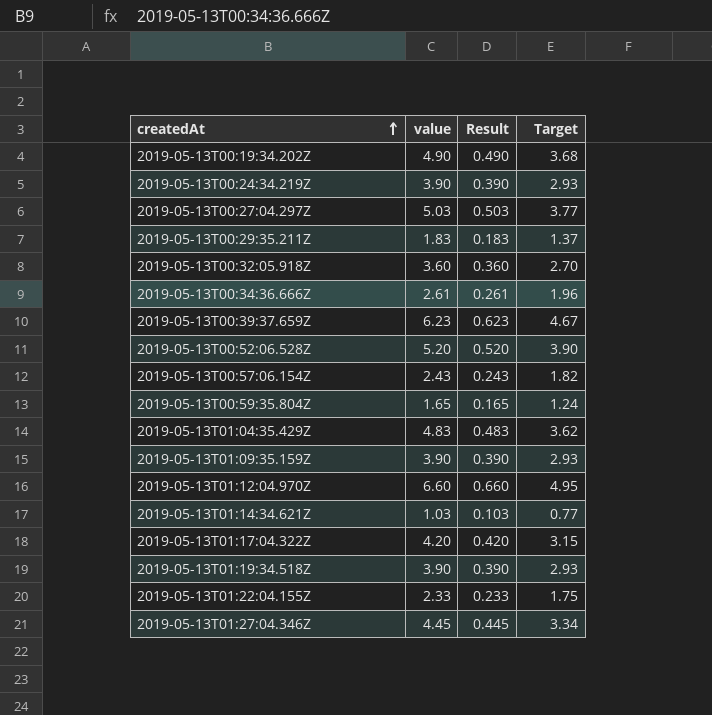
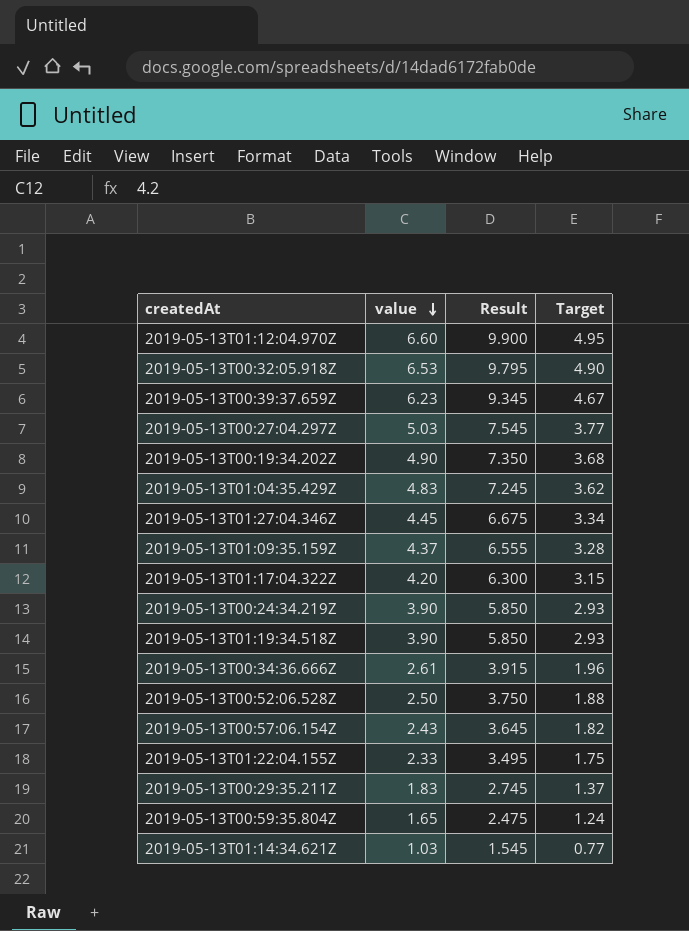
row order: createdAt ascending -> value descending
column Result | formula: [value] * 0.1 -> [value] * 1.5
2019-05-13T00:32:05.918Z | value: 3.60 -> 6.53
2019-05-13T00:32:05.918Z | Target: 2.70 -> 4.90
2019-05-13T01:09:35.159Z | value: 3.90 -> 4.37
2019-05-13T01:09:35.159Z | Target: 2.93 -> 3.28
2019-05-13T00:52:06.528Z | value: 5.20 -> 2.50
2019-05-13T00:52:06.528Z | Target: 3.90 -> 1.88

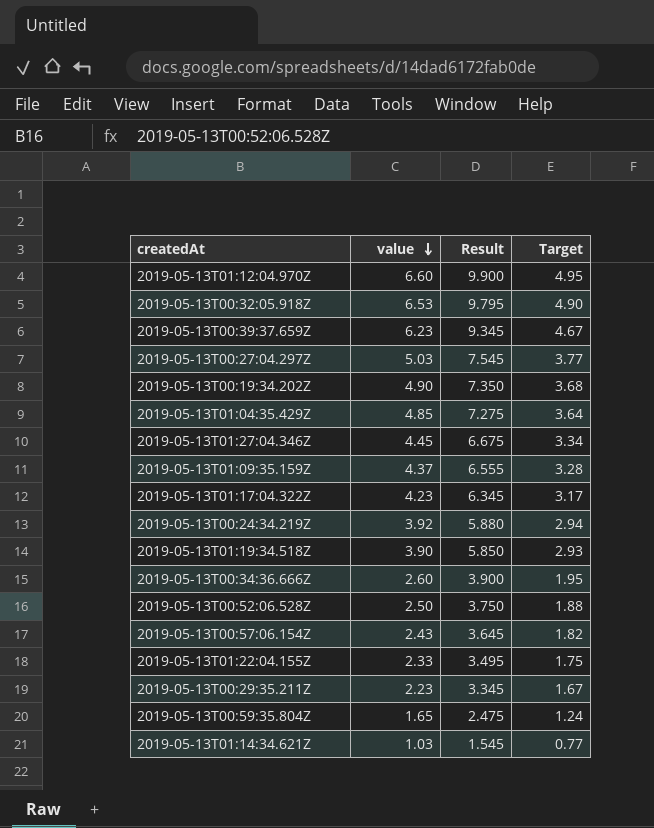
2019-05-13T01:04:35.429Z | value: 4.83 -> 4.85
2019-05-13T01:04:35.429Z | Result: 7.245 -> 7.275
2019-05-13T01:04:35.429Z | Target: 3.62 -> 3.64
2019-05-13T01:17:04.322Z | value: 4.20 -> 4.23
2019-05-13T01:17:04.322Z | Result: 6.300 -> 6.345
2019-05-13T01:17:04.322Z | Target: 3.15 -> 3.17
2019-05-13T00:24:34.219Z | value: 3.90 -> 3.92
2019-05-13T00:24:34.219Z | Result: 5.850 -> 5.880
2019-05-13T00:24:34.219Z | Target: 2.93 -> 2.94
2019-05-13T00:34:36.666Z | value: 2.61 -> 2.60
2019-05-13T00:34:36.666Z | Result: 3.915 -> 3.900
2019-05-13T00:34:36.666Z | Target: 1.96 -> 1.95
2019-05-13T00:29:35.211Z | value: 1.83 -> 2.23
2019-05-13T00:29:35.211Z | Result: 2.745 -> 3.345
2019-05-13T00:29:35.211Z | Target: 1.37 -> 1.67

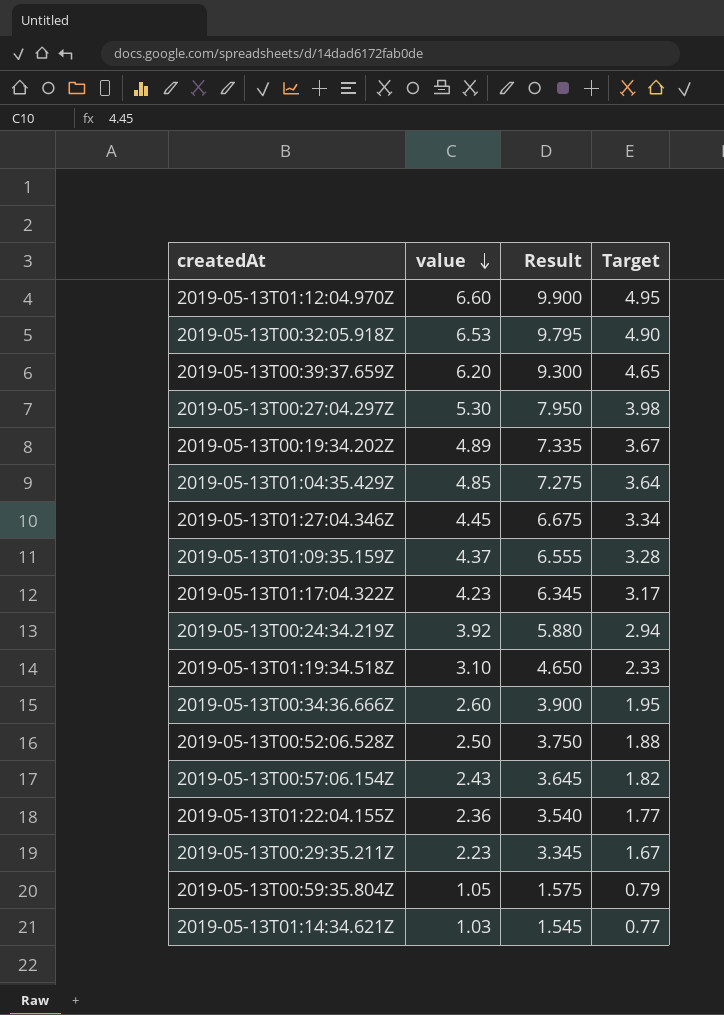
2019-05-13T00:39:37.659Z | value: 6.23 -> 6.20
2019-05-13T00:39:37.659Z | Result: 9.345 -> 9.300
2019-05-13T00:39:37.659Z | Target: 4.67 -> 4.65
2019-05-13T00:27:04.297Z | value: 5.03 -> 5.30
2019-05-13T00:27:04.297Z | Result: 7.545 -> 7.950
2019-05-13T00:27:04.297Z | Target: 3.77 -> 3.98
2019-05-13T00:19:34.202Z | value: 4.90 -> 4.89
2019-05-13T00:19:34.202Z | Result: 7.350 -> 7.335
2019-05-13T00:19:34.202Z | Target: 3.68 -> 3.67
2019-05-13T01:19:34.518Z | value: 3.90 -> 3.10
2019-05-13T01:19:34.518Z | Result: 5.850 -> 4.650
2019-05-13T01:19:34.518Z | Target: 2.93 -> 2.33
2019-05-13T01:22:04.155Z | value: 2.33 -> 2.36
2019-05-13T01:22:04.155Z | Result: 3.495 -> 3.540
2019-05-13T01:22:04.155Z | Target: 1.75 -> 1.77
2019-05-13T00:59:35.804Z | value: 1.65 -> 1.05
2019-05-13T00:59:35.804Z | Result: 2.475 -> 1.575
2019-05-13T00:59:35.804Z | Target: 1.24 -> 0.79

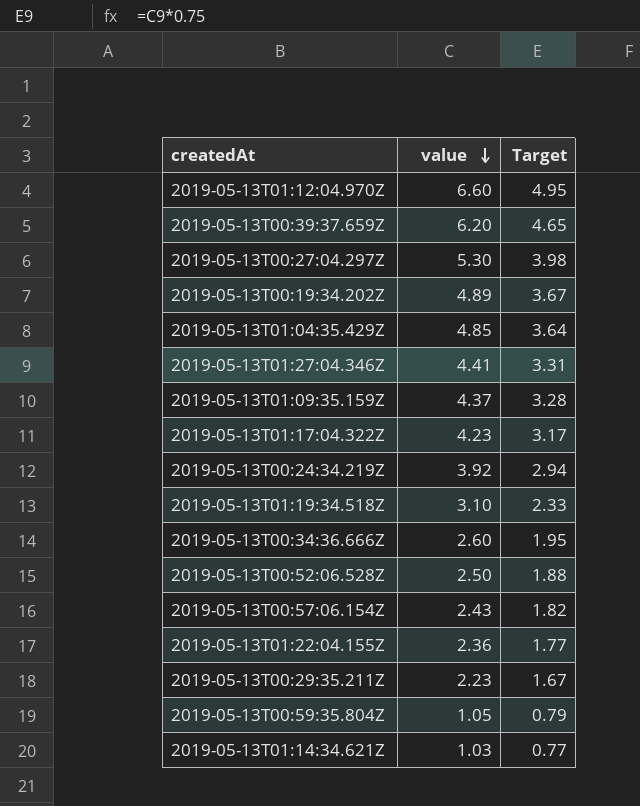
column Result | formula: [value] * 1.5 -> none
row 2019-05-13T00:32:05.918Z: 6.53 | 9.795 | 4.90 -> none
2019-05-13T01:27:04.346Z | value: 4.45 -> 4.41
2019-05-13T01:27:04.346Z | Target: 3.34 -> 3.31

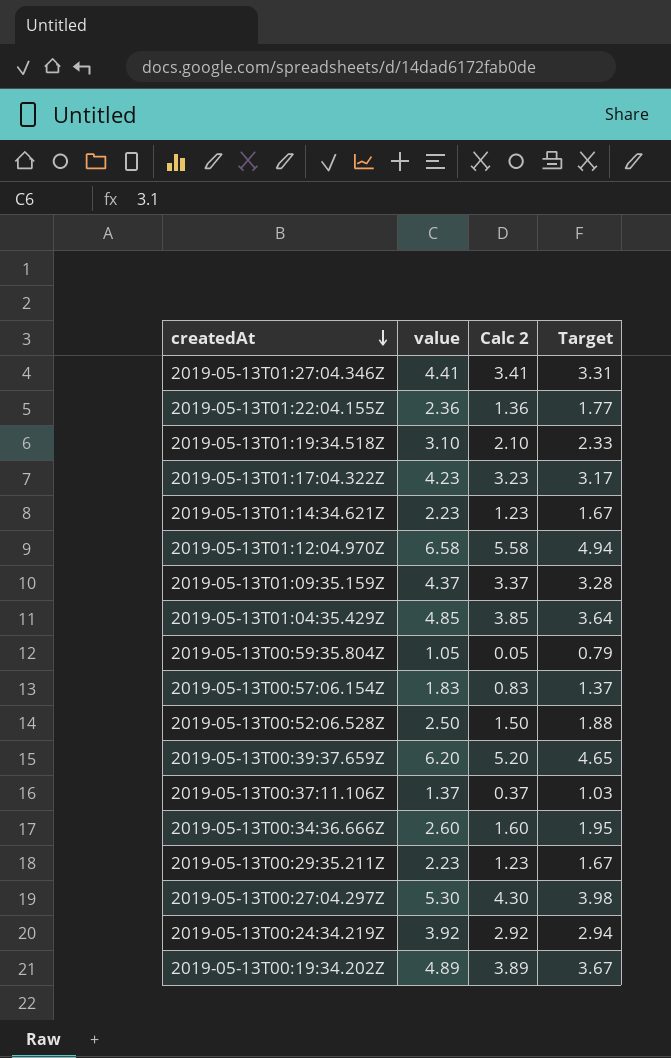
row order: value descending -> createdAt descending
column Calc 2 | formula: none -> [value] - 1
2019-05-13T01:14:34.621Z | value: 1.03 -> 2.23
2019-05-13T01:14:34.621Z | Target: 0.77 -> 1.67
2019-05-13T01:12:04.970Z | value: 6.60 -> 6.58
2019-05-13T01:12:04.970Z | Target: 4.95 -> 4.94
2019-05-13T00:57:06.154Z | value: 2.43 -> 1.83
2019-05-13T00:57:06.154Z | Target: 1.82 -> 1.37
row 2019-05-13T00:37:11.106Z: none -> 1.37 | 0.37 | 1.03

